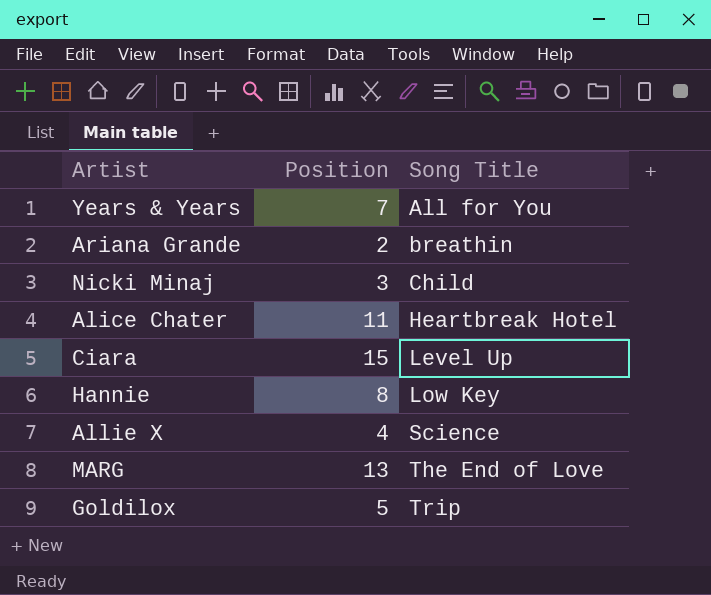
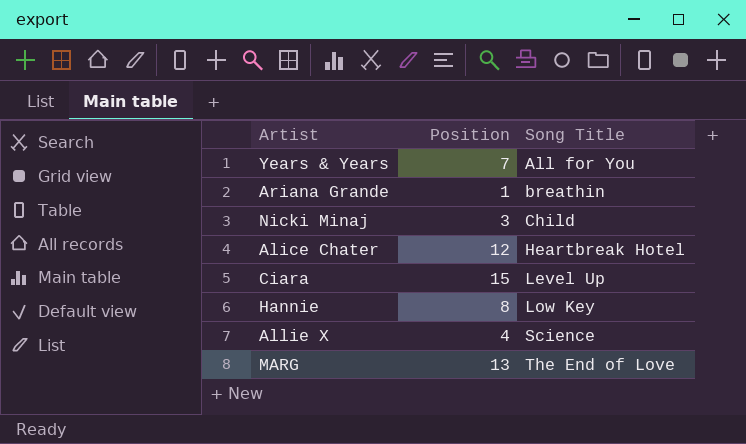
row Goldilox: 5 | Trip -> none
Ariana Grande | Position: 2 -> 1
Alice Chater | Position: 11 -> 12

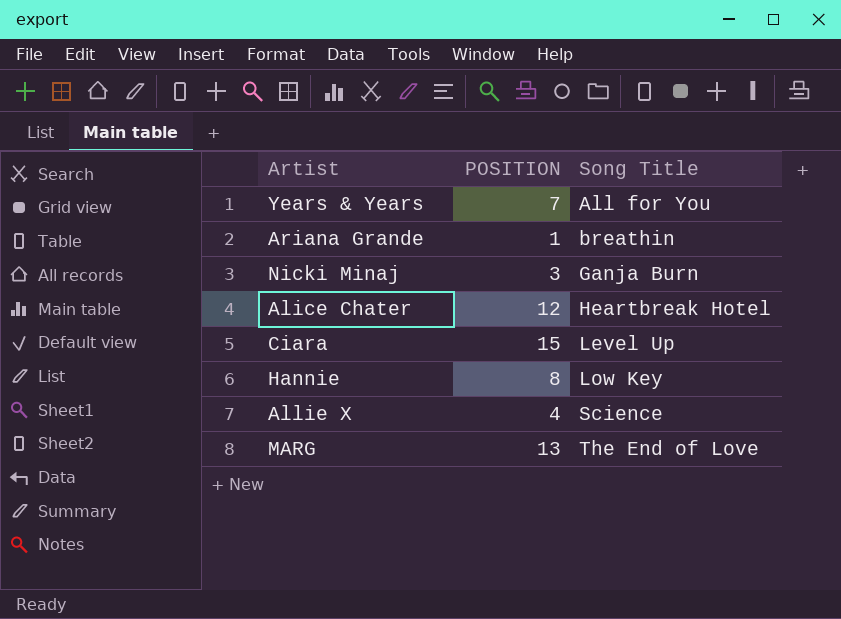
column name: Position -> POSITION
Nicki Minaj | Song Title: Child -> Ganja Burn

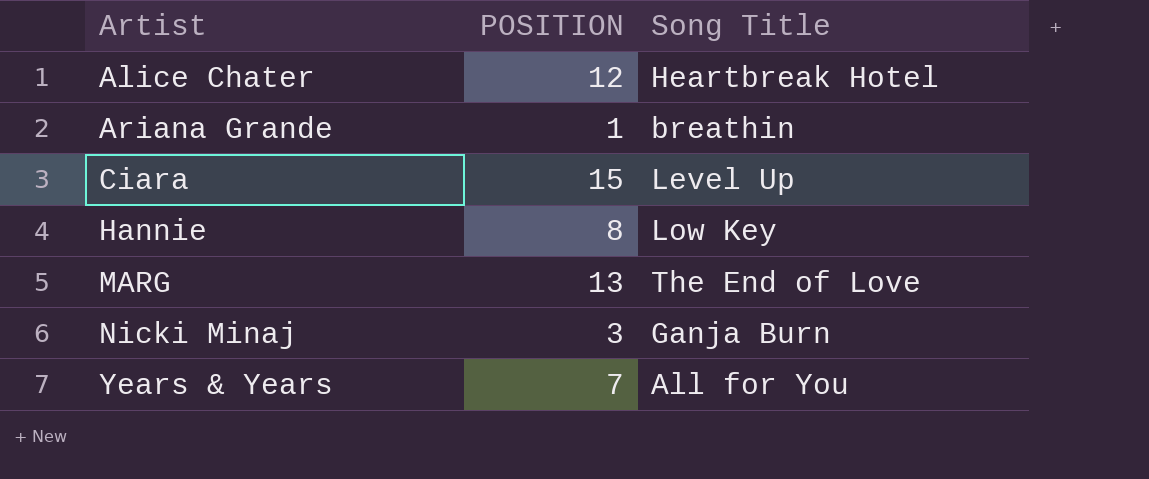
row order: Song Title ascending -> Artist ascending
row Allie X: 4 | Science -> none

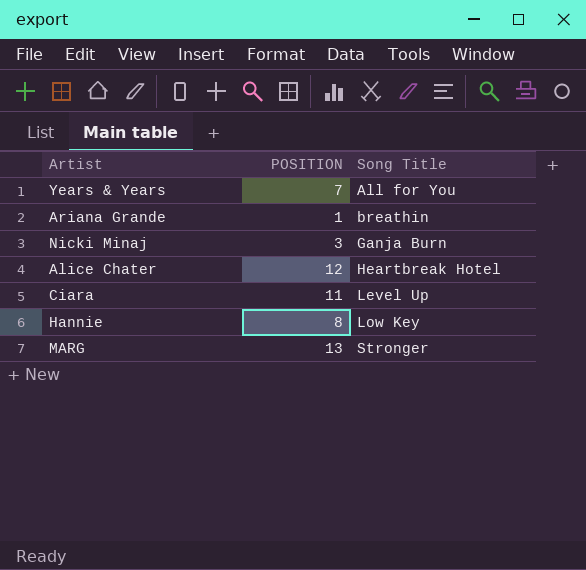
row order: Artist ascending -> Song Title ascending
Ciara | POSITION: 15 -> 11
MARG | Song Title: The End of Love -> Stronger

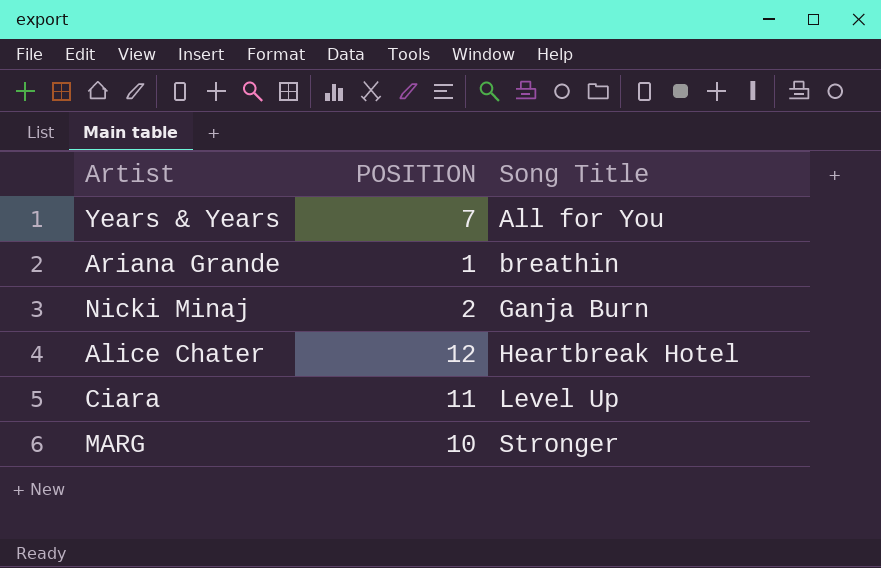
row Hannie: 8 | Low Key -> none
Nicki Minaj | POSITION: 3 -> 2
MARG | POSITION: 13 -> 10

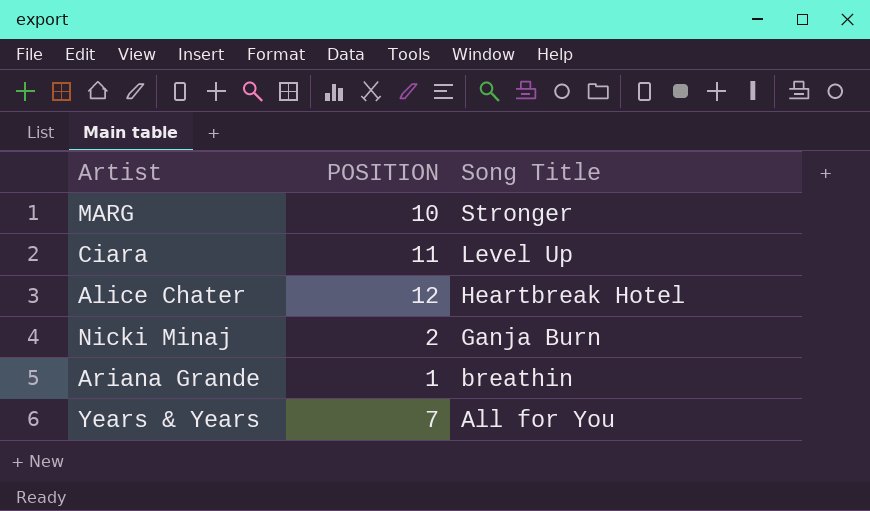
row order: Song Title ascending -> Song Title descending

